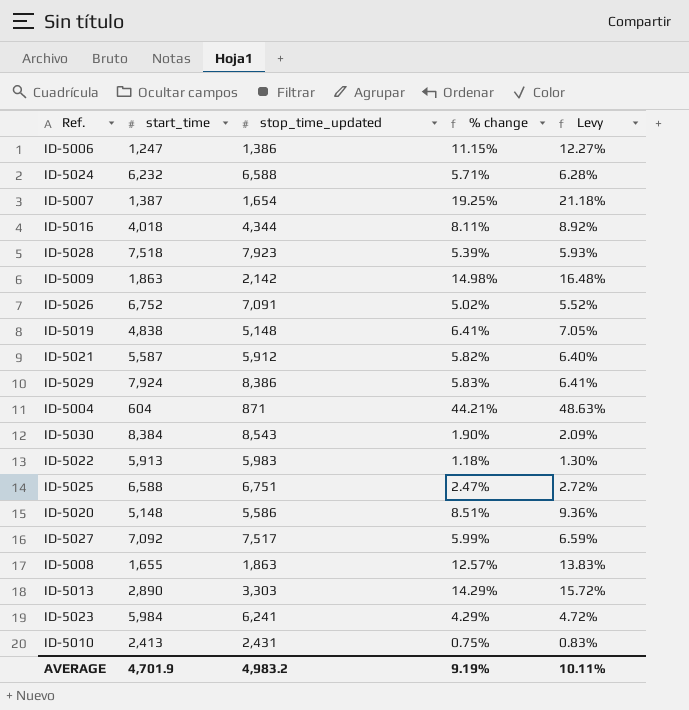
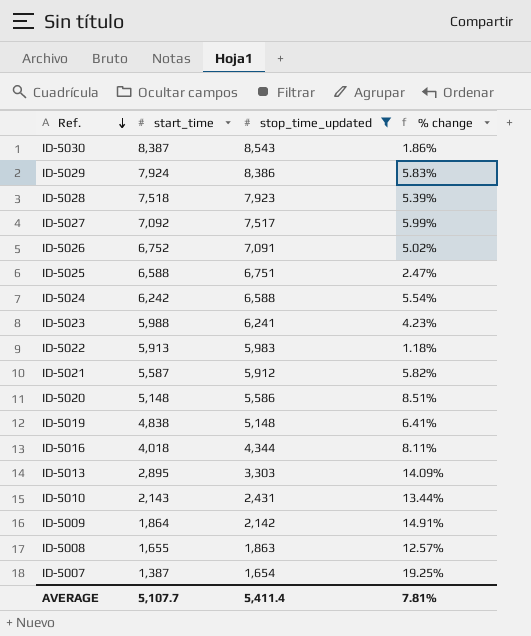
filter: none -> stop_time_updated >= 1,654
row order: none -> Ref. descending
column Levy | formula: [% change] * 1.1 -> none
ID-5030 | start_time: 8,384 -> 8,387
ID-5030 | % change: 1.90% -> 1.86%
ID-5024 | start_time: 6,232 -> 6,242
ID-5024 | % change: 5.71% -> 5.54%
ID-5023 | start_time: 5,984 -> 5,988
ID-5023 | % change: 4.29% -> 4.23%
ID-5013 | start_time: 2,890 -> 2,895
ID-5013 | % change: 14.29% -> 14.09%
ID-5010 | start_time: 2,413 -> 2,143
ID-5010 | % change: 0.75% -> 13.44%
ID-5009 | start_time: 1,863 -> 1,864
ID-5009 | % change: 14.98% -> 14.91%
AVERAGE | start_time: 4,701.9 -> 5,107.7
AVERAGE | stop_time_updated: 4,983.2 -> 5,411.4
AVERAGE | % change: 9.19% -> 7.81%

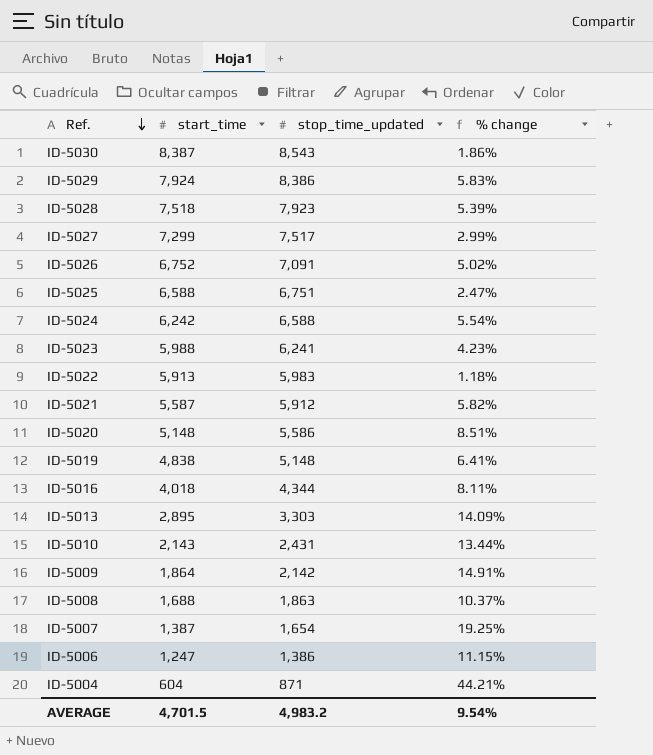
filter: stop_time_updated >= 1,654 -> none
ID-5027 | start_time: 7,092 -> 7,299
ID-5027 | % change: 5.99% -> 2.99%
ID-5008 | start_time: 1,655 -> 1,688
ID-5008 | % change: 12.57% -> 10.37%
AVERAGE | start_time: 5,107.7 -> 4,701.5
AVERAGE | stop_time_updated: 5,411.4 -> 4,983.2
AVERAGE | % change: 7.81% -> 9.54%

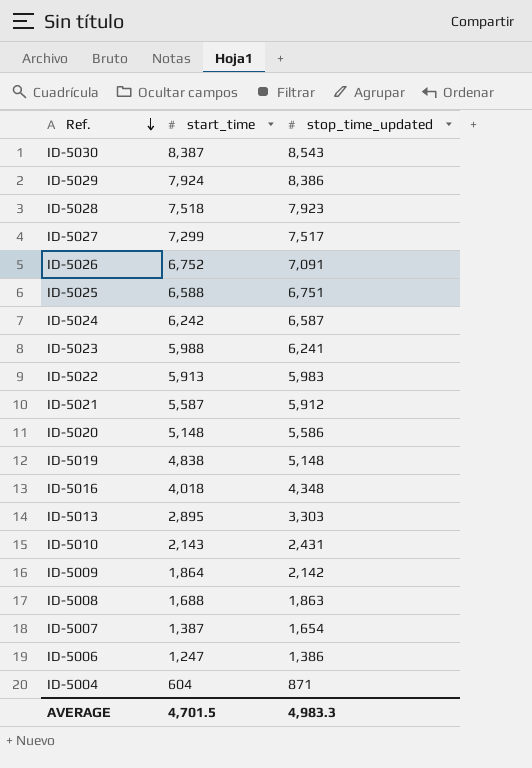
column % change | formula: ([stop_time_updated] - [start_time]) / [start_time] -> none
ID-5024 | stop_time_updated: 6,588 -> 6,587
ID-5016 | stop_time_updated: 4,344 -> 4,348
AVERAGE | stop_time_updated: 4,983.2 -> 4,983.3

